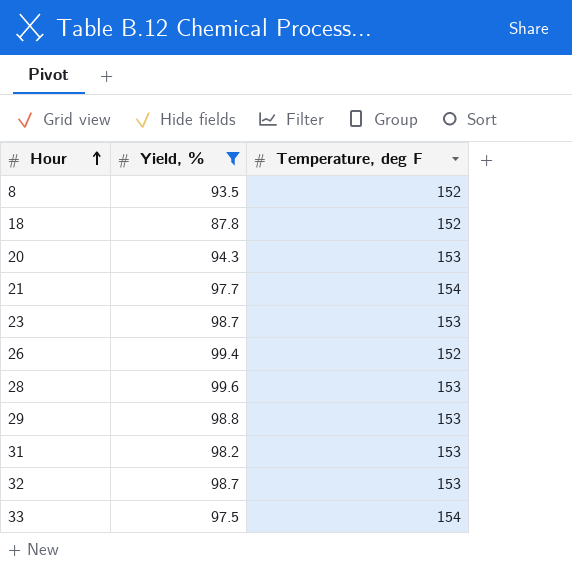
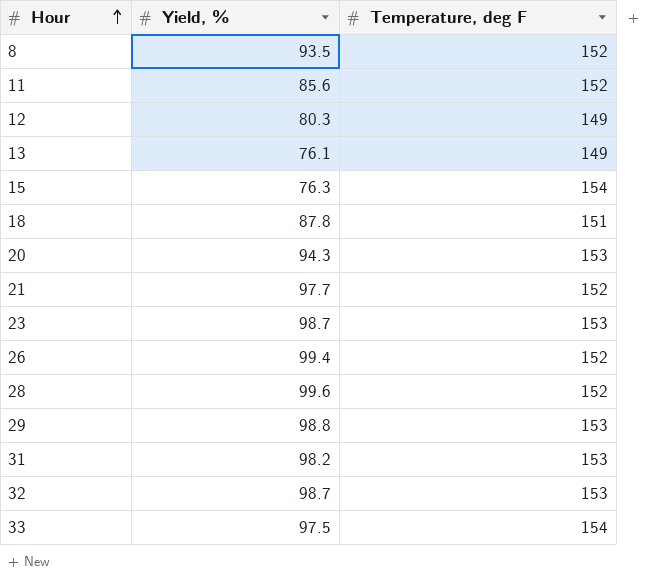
filter: Yield, % >= 87.8 -> none
18 | Temperature, deg F: 152 -> 151
21 | Temperature, deg F: 154 -> 152
28 | Temperature, deg F: 153 -> 152

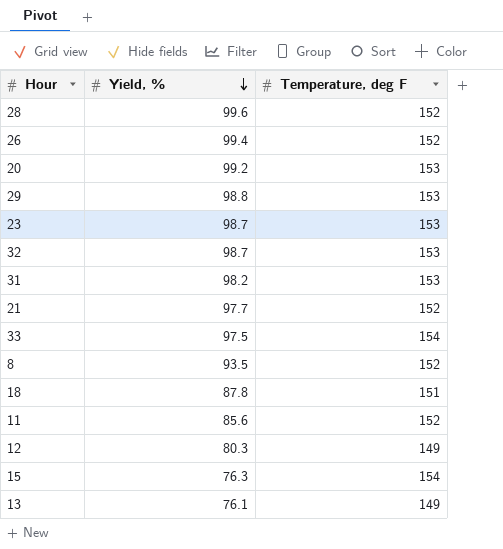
row order: Hour ascending -> Yield, % descending
20 | Yield, %: 94.3 -> 99.2

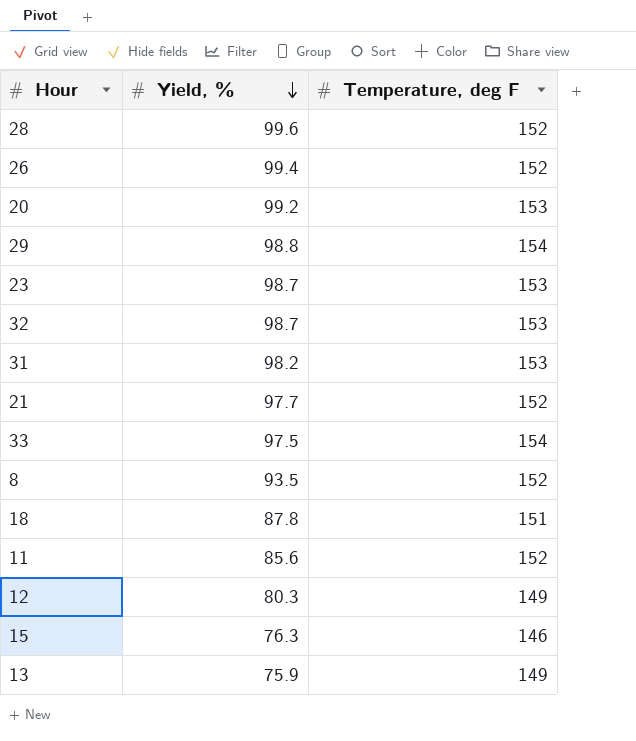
29 | Temperature, deg F: 153 -> 154
15 | Temperature, deg F: 154 -> 146
13 | Yield, %: 76.1 -> 75.9

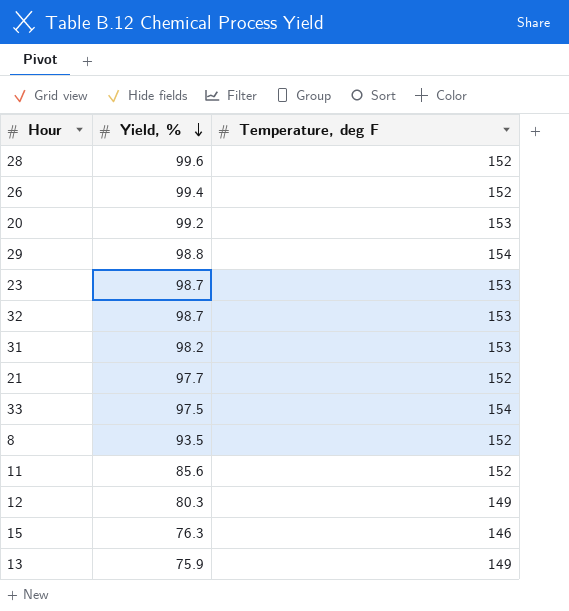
row 18: 87.8 | 151 -> none

